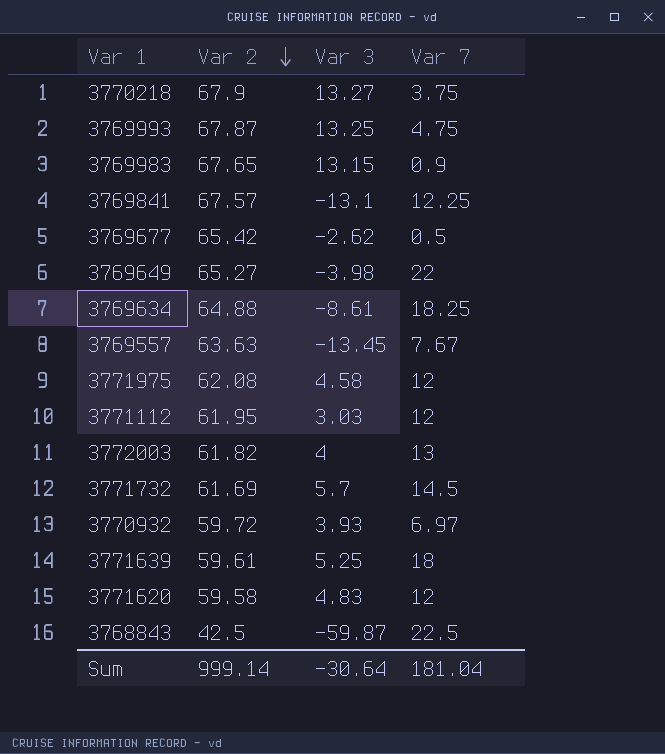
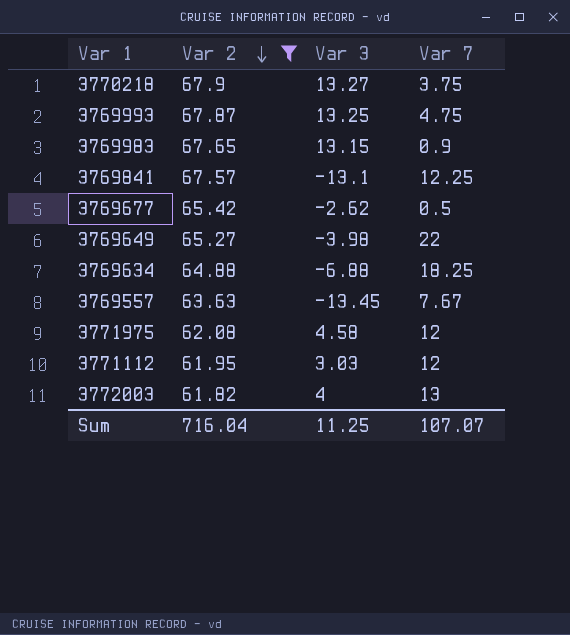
filter: none -> Var 2 >= 61.82
3769634 | Var 3: -8.61 -> -6.88
Sum | Var 2: 999.14 -> 716.04
Sum | Var 3: -30.64 -> 11.25
Sum | Var 7: 181.04 -> 107.07

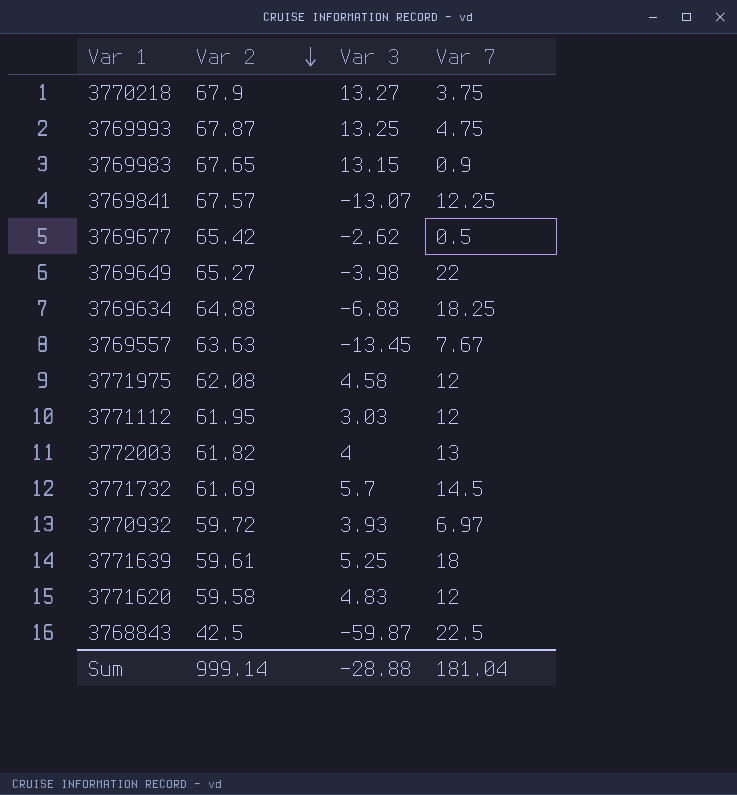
filter: Var 2 >= 61.82 -> none
3769841 | Var 3: -13.1 -> -13.07
Sum | Var 2: 716.04 -> 999.14
Sum | Var 3: 11.25 -> -28.88
Sum | Var 7: 107.07 -> 181.04

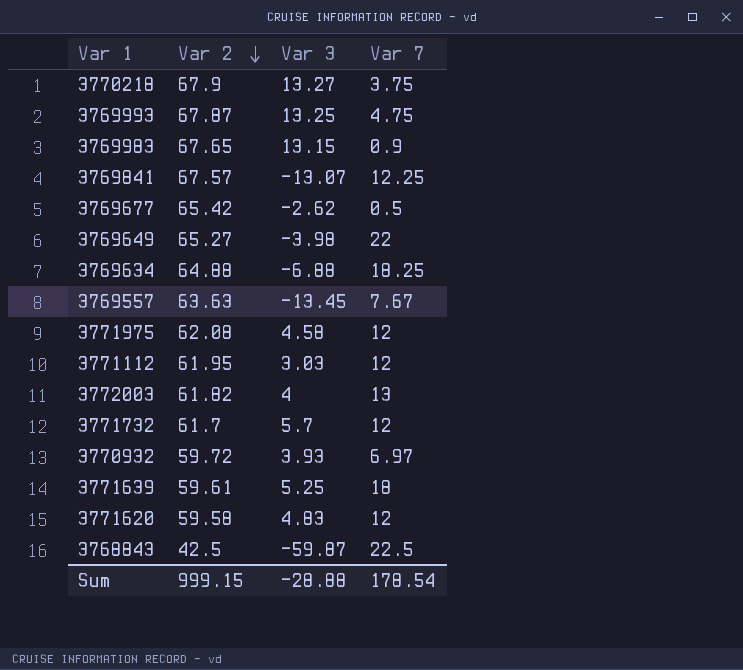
3771732 | Var 2: 61.69 -> 61.7
3771732 | Var 7: 14.5 -> 12
Sum | Var 2: 999.14 -> 999.15
Sum | Var 7: 181.04 -> 178.54

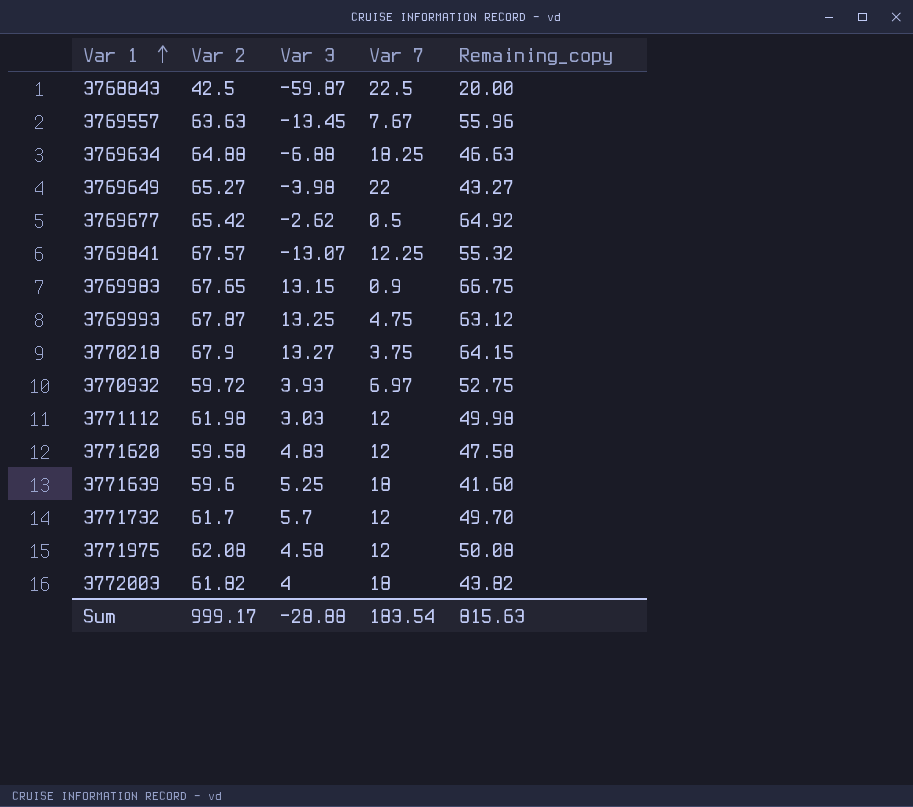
row order: Var 2 descending -> Var 1 ascending
column Remaining_copy | formula: none -> [Var 2] - [Var 7]
3771112 | Var 2: 61.95 -> 61.98
3771639 | Var 2: 59.61 -> 59.6
3772003 | Var 7: 13 -> 18
Sum | Var 2: 999.15 -> 999.17
Sum | Var 7: 178.54 -> 183.54

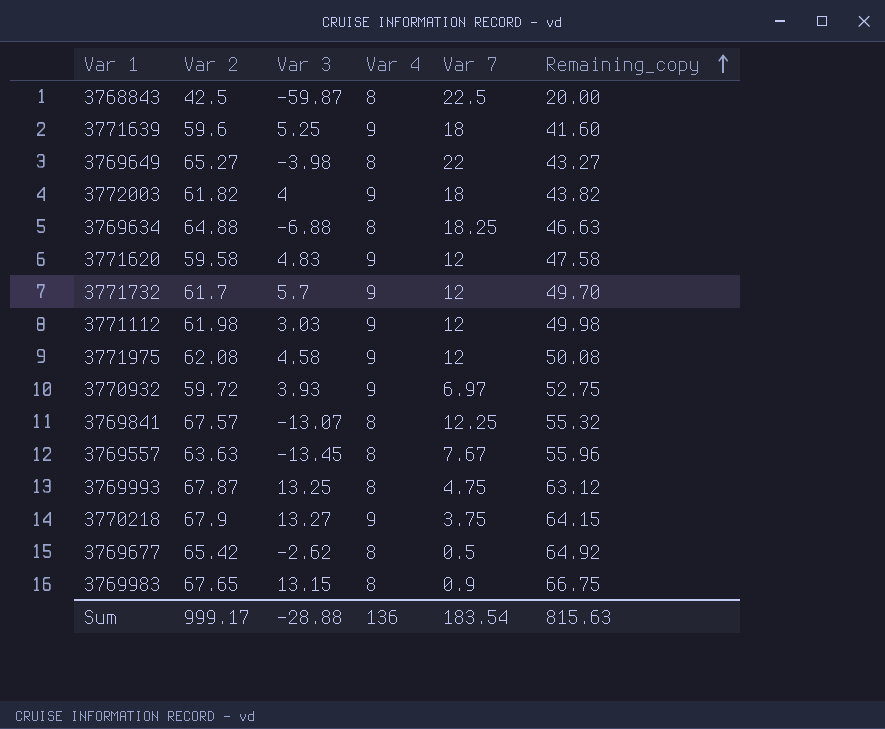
row order: Var 1 ascending -> Remaining_copy ascending
column Var 4 | position: none -> 4

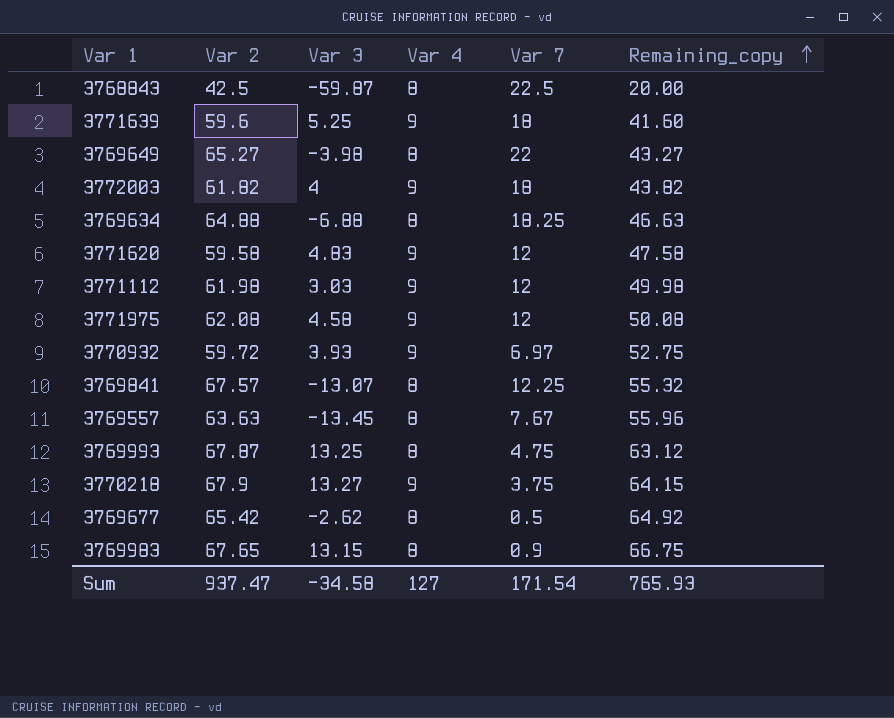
row 3771732: 61.7 | 5.7 | 9 | 12 | 49.70 -> none
Sum | Var 2: 999.17 -> 937.47
Sum | Var 3: -28.88 -> -34.58
Sum | Var 4: 136 -> 127
Sum | Var 7: 183.54 -> 171.54
Sum | Remaining_copy: 815.63 -> 765.93

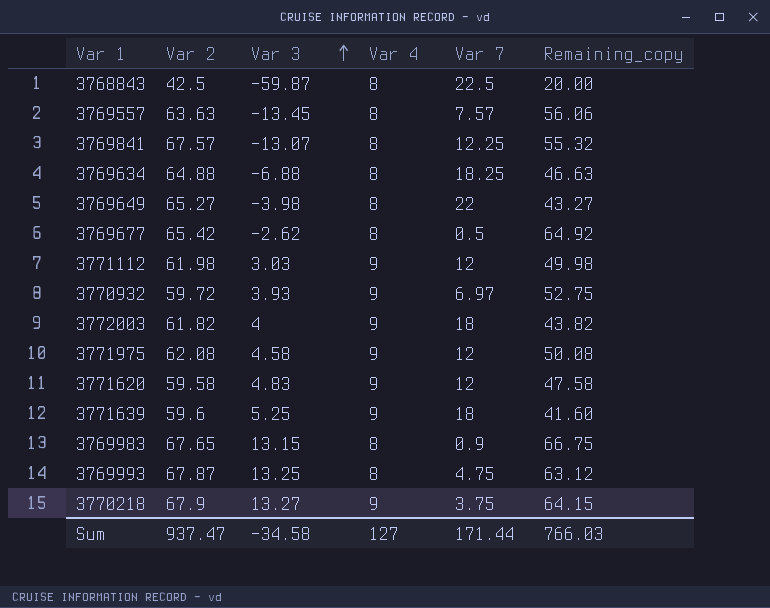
row order: Remaining_copy ascending -> Var 3 ascending
3769557 | Var 7: 7.67 -> 7.57
3769557 | Remaining_copy: 55.96 -> 56.06
Sum | Var 7: 171.54 -> 171.44
Sum | Remaining_copy: 765.93 -> 766.03

